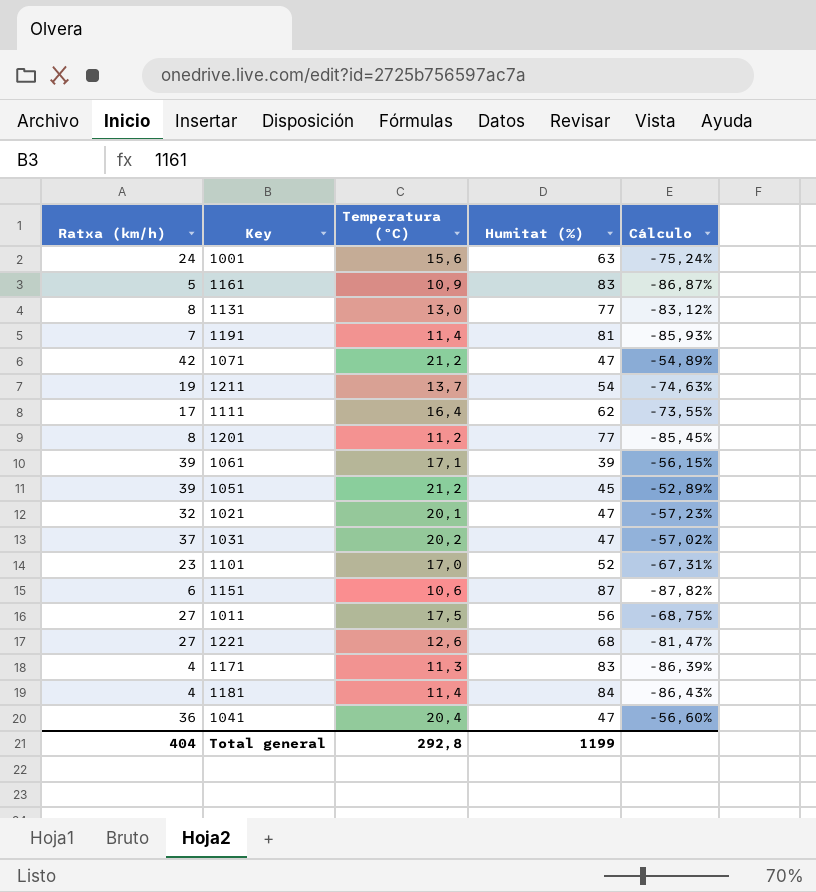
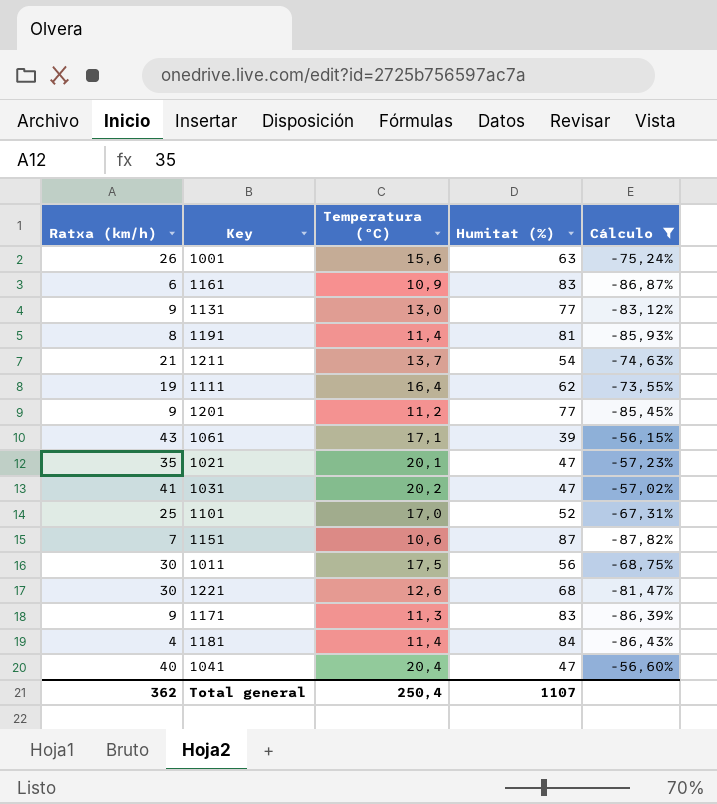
filter: none -> Cálculo <= -56,15%
1001 | Ratxa (km/h): 24 -> 26
1161 | Ratxa (km/h): 5 -> 6
1131 | Ratxa (km/h): 8 -> 9
1191 | Ratxa (km/h): 7 -> 8
1211 | Ratxa (km/h): 19 -> 21
1111 | Ratxa (km/h): 17 -> 19
1201 | Ratxa (km/h): 8 -> 9
1061 | Ratxa (km/h): 39 -> 43
1021 | Ratxa (km/h): 32 -> 35
1031 | Ratxa (km/h): 37 -> 41
1101 | Ratxa (km/h): 23 -> 25
1151 | Ratxa (km/h): 6 -> 7
1011 | Ratxa (km/h): 27 -> 30
1221 | Ratxa (km/h): 27 -> 30
1171 | Ratxa (km/h): 4 -> 9
1041 | Ratxa (km/h): 36 -> 40
Total general | Ratxa (km/h): 404 -> 362
Total general | Temperatura (ºC): 292,8 -> 250,4
Total general | Humitat (%): 1199 -> 1107

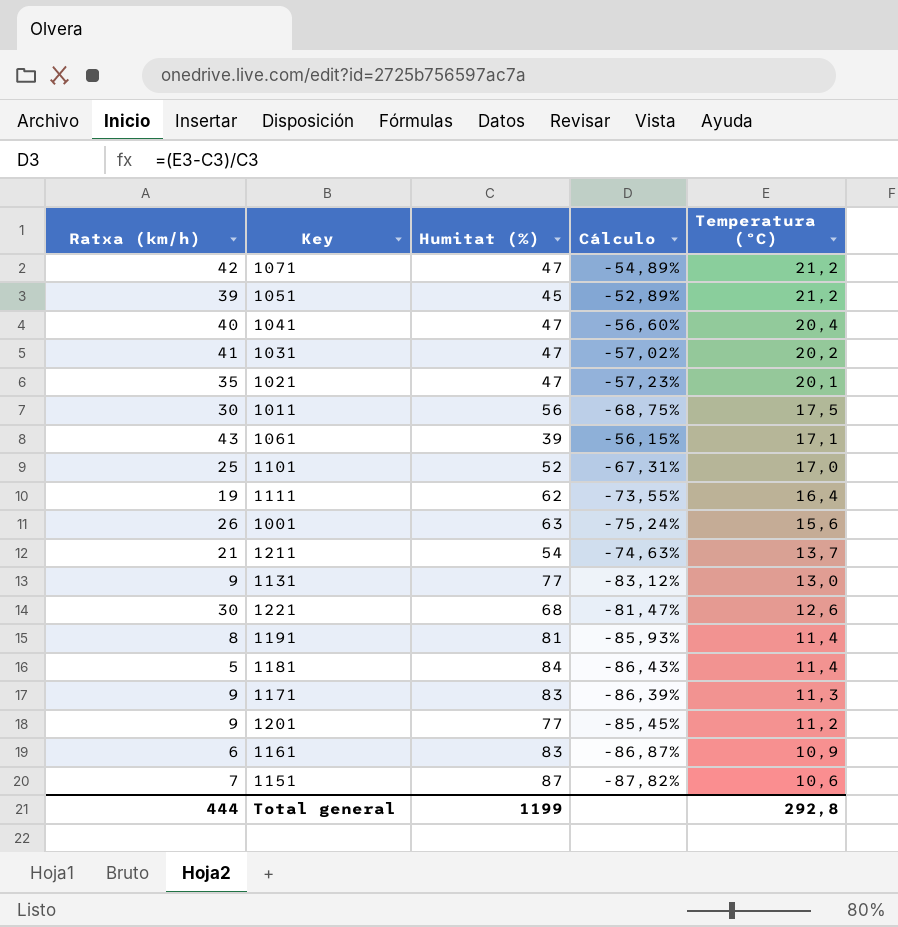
filter: Cálculo <= -56,15% -> none
row order: none -> Temperatura (ºC) descending
column Temperatura (ºC) | position: 3 -> 5
1181 | Ratxa (km/h): 4 -> 5
Total general | Ratxa (km/h): 362 -> 444
Total general | Humitat (%): 1107 -> 1199
Total general | Temperatura (ºC): 250,4 -> 292,8

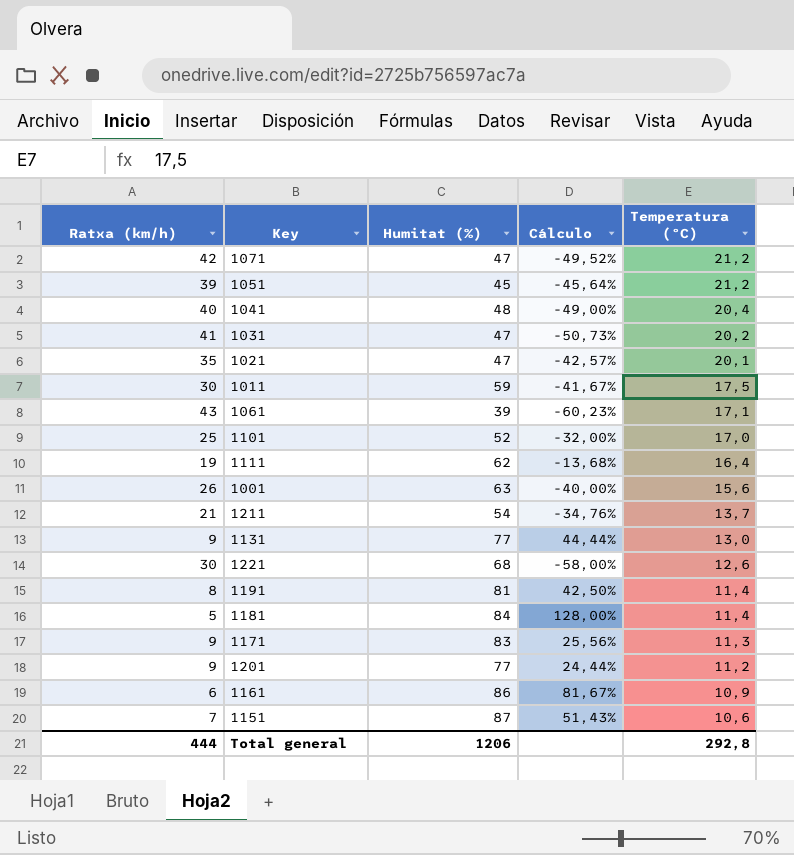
column Cálculo | formula: ([Temperatura (ºC)] - [Humitat (%)]) / [Humitat (%)] -> ([Temperatura (ºC)] - [Ratxa (km/h)]) / [Ratxa (km/h)]
1041 | Humitat (%): 47 -> 48
1011 | Humitat (%): 56 -> 59
1161 | Humitat (%): 83 -> 86
Total general | Humitat (%): 1199 -> 1206

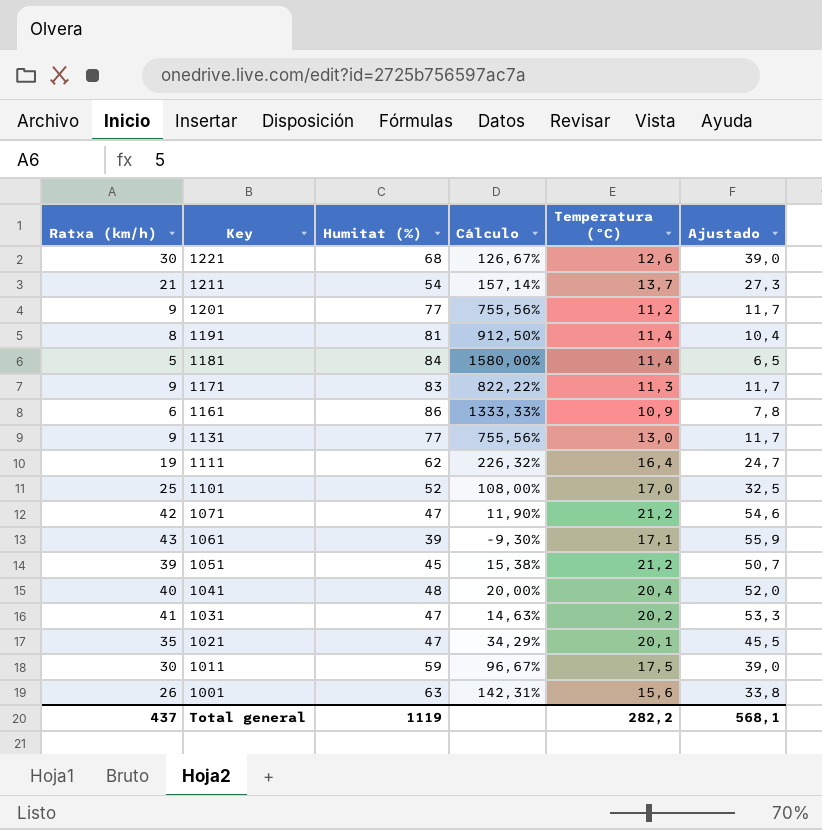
row order: Temperatura (ºC) descending -> Key descending
column Cálculo | formula: ([Temperatura (ºC)] - [Ratxa (km/h)]) / [Ratxa (km/h)] -> ([Humitat (%)] - [Ratxa (km/h)]) / [Ratxa (km/h)]
column Ajustado | formula: none -> [Ratxa (km/h)] * 1,3
row 1151: 7 | 87 | 51,43% | 10,6 -> none
Total general | Ratxa (km/h): 444 -> 437
Total general | Humitat (%): 1206 -> 1119
Total general | Temperatura (ºC): 292,8 -> 282,2

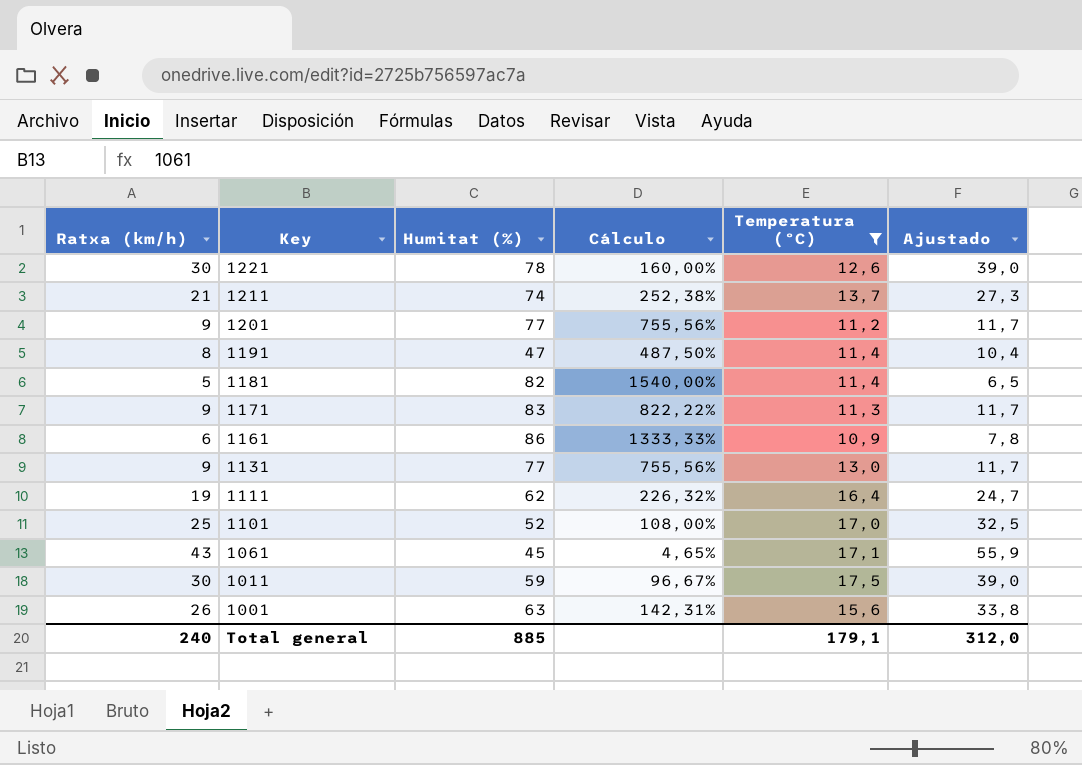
filter: none -> Temperatura (ºC) <= 17,5
1221 | Humitat (%): 68 -> 78
1221 | Cálculo: 126,67% -> 160,00%
1211 | Humitat (%): 54 -> 74
1211 | Cálculo: 157,14% -> 252,38%
1191 | Humitat (%): 81 -> 47
1191 | Cálculo: 912,50% -> 487,50%
1181 | Humitat (%): 84 -> 82
1181 | Cálculo: 1580,00% -> 1540,00%
1061 | Humitat (%): 39 -> 45
1061 | Cálculo: -9,30% -> 4,65%
Total general | Ratxa (km/h): 437 -> 240
Total general | Humitat (%): 1119 -> 885
Total general | Temperatura (ºC): 282,2 -> 179,1
Total general | Ajustado: 568,1 -> 312,0

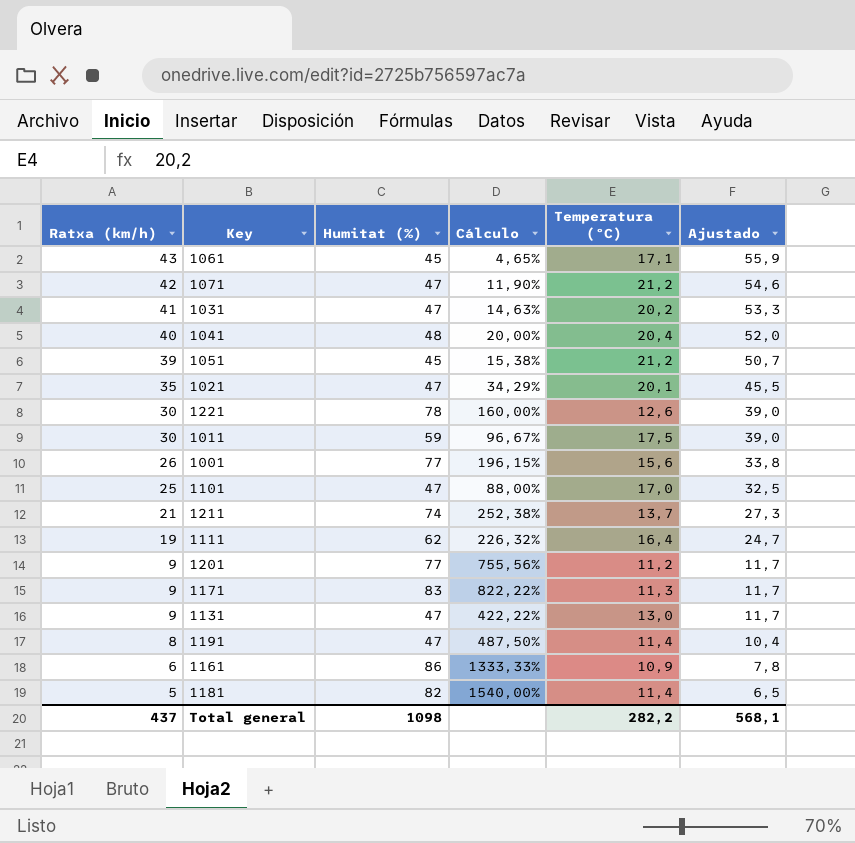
filter: Temperatura (ºC) <= 17,5 -> none
row order: Key descending -> Ratxa (km/h) descending
1001 | Humitat (%): 63 -> 77
1001 | Cálculo: 142,31% -> 196,15%
1101 | Humitat (%): 52 -> 47
1101 | Cálculo: 108,00% -> 88,00%
1131 | Humitat (%): 77 -> 47
1131 | Cálculo: 755,56% -> 422,22%
Total general | Ratxa (km/h): 240 -> 437
Total general | Humitat (%): 885 -> 1098
Total general | Temperatura (ºC): 179,1 -> 282,2
Total general | Ajustado: 312,0 -> 568,1

